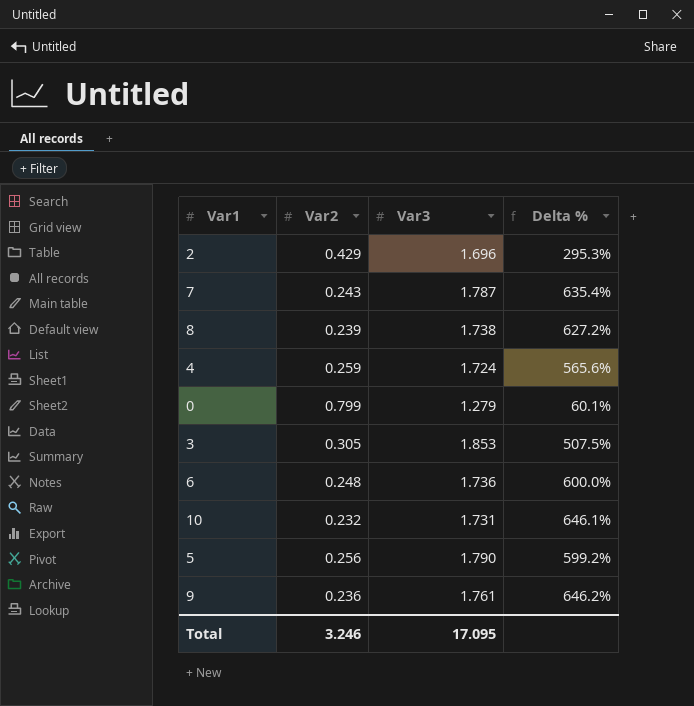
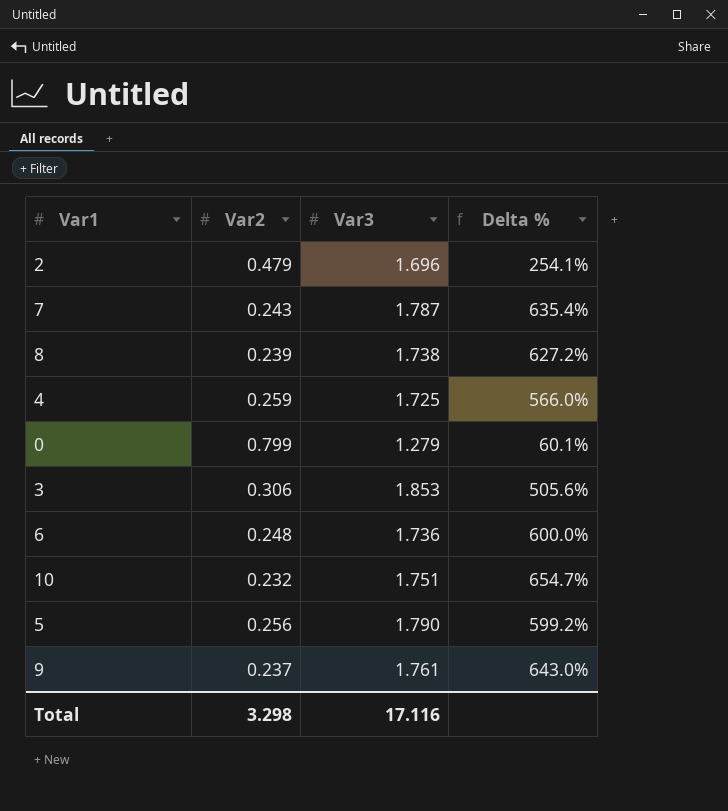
2 | Var2: 0.429 -> 0.479
2 | Delta %: 295.3% -> 254.1%
4 | Var3: 1.724 -> 1.725
4 | Delta %: 565.6% -> 566.0%
3 | Var2: 0.305 -> 0.306
3 | Delta %: 507.5% -> 505.6%
10 | Var3: 1.731 -> 1.751
10 | Delta %: 646.1% -> 654.7%
9 | Var2: 0.236 -> 0.237
9 | Delta %: 646.2% -> 643.0%
Total | Var2: 3.246 -> 3.298
Total | Var3: 17.095 -> 17.116

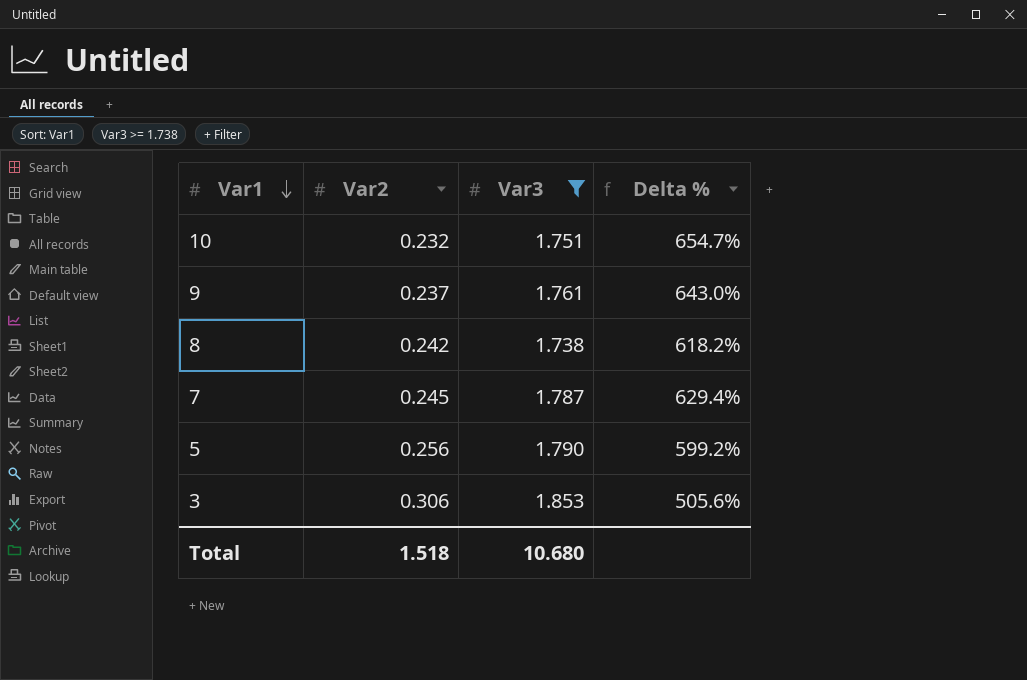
filter: none -> Var3 >= 1.738
row order: none -> Var1 descending
8 | Var2: 0.239 -> 0.242
8 | Delta %: 627.2% -> 618.2%
7 | Var2: 0.243 -> 0.245
7 | Delta %: 635.4% -> 629.4%
Total | Var2: 3.298 -> 1.518
Total | Var3: 17.116 -> 10.680

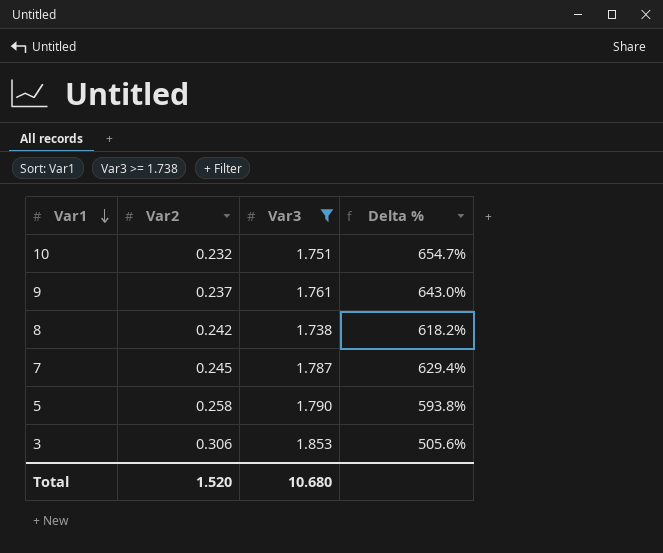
5 | Var2: 0.256 -> 0.258
5 | Delta %: 599.2% -> 593.8%
Total | Var2: 1.518 -> 1.520

